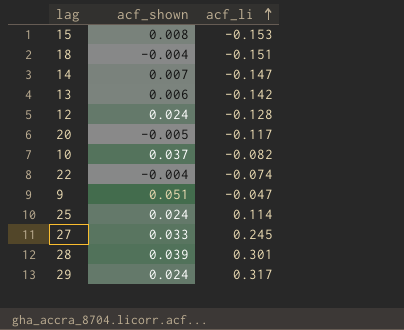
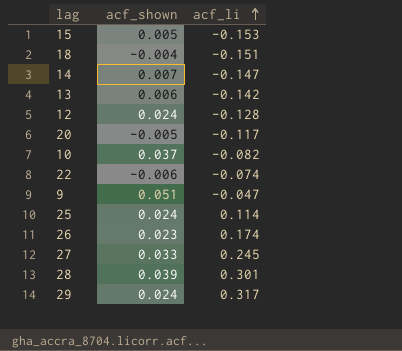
15 | acf_shown: 0.008 -> 0.005
22 | acf_shown: -0.004 -> -0.006
row 26: none -> 0.023 | 0.174

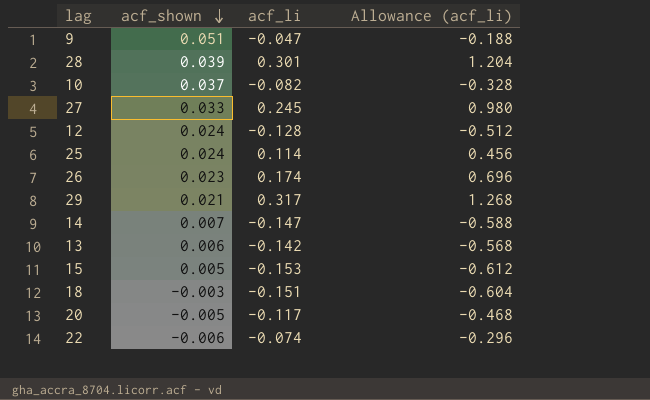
row order: acf_li ascending -> acf_shown descending
column Allowance (acf_li) | formula: none -> [acf_li] * 4
29 | acf_shown: 0.024 -> 0.021
18 | acf_shown: -0.004 -> -0.003

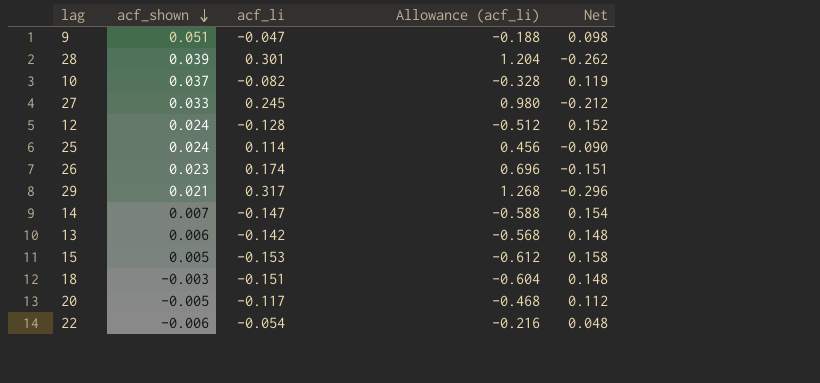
column Net | formula: none -> [acf_shown] - [acf_li]
22 | acf_li: -0.074 -> -0.054
22 | Allowance (acf_li): -0.296 -> -0.216

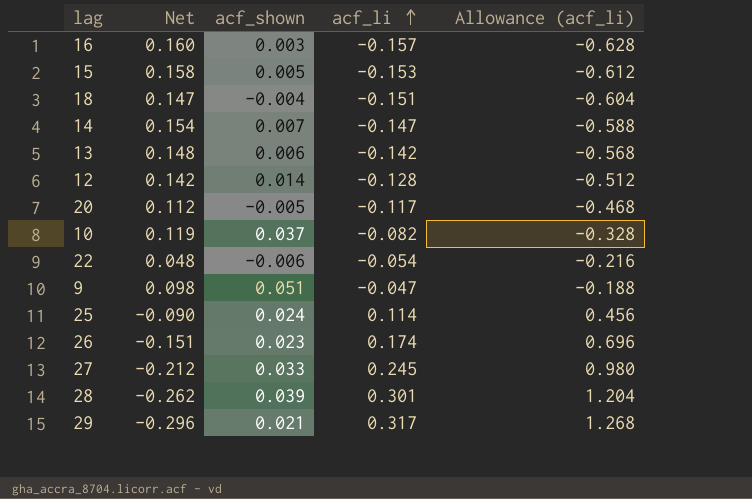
row order: acf_shown descending -> acf_li ascending
column Net | position: 5 -> 2
row 16: none -> 0.160 | 0.003 | -0.157 | -0.628
18 | Net: 0.148 -> 0.147
18 | acf_shown: -0.003 -> -0.004
12 | Net: 0.152 -> 0.142
12 | acf_shown: 0.024 -> 0.014

